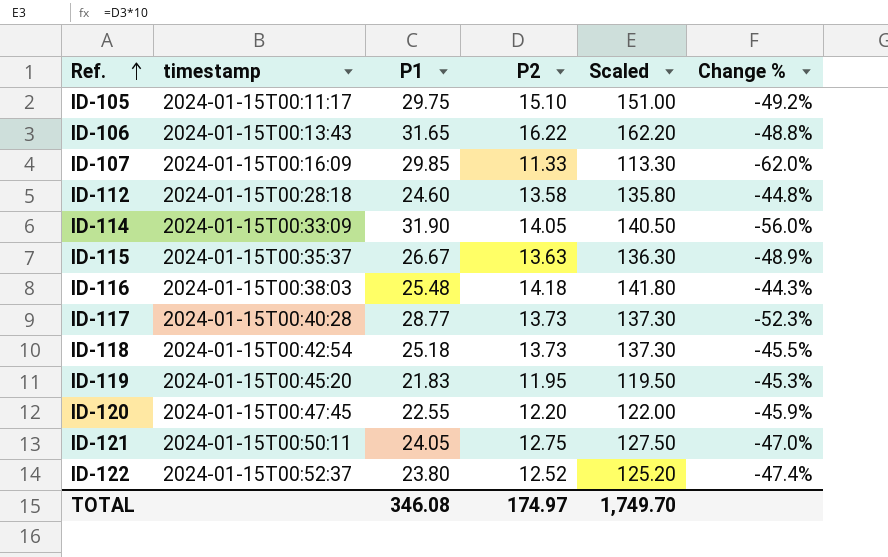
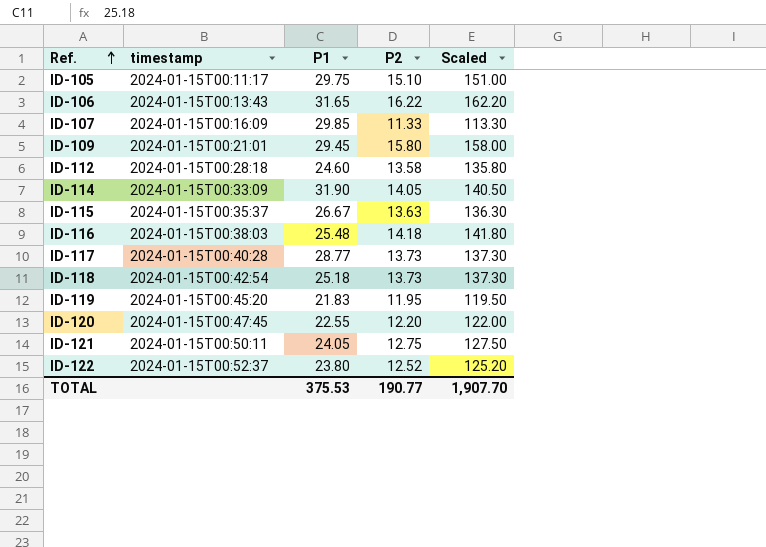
column Change % | formula: ([P2] - [P1]) / [P1] -> none
row ID-109: none -> 2024-01-15T00:21:01 | 29.45 | 15.80 | 158.00
TOTAL | P1: 346.08 -> 375.53
TOTAL | P2: 174.97 -> 190.77
TOTAL | Scaled: 1,749.70 -> 1,907.70

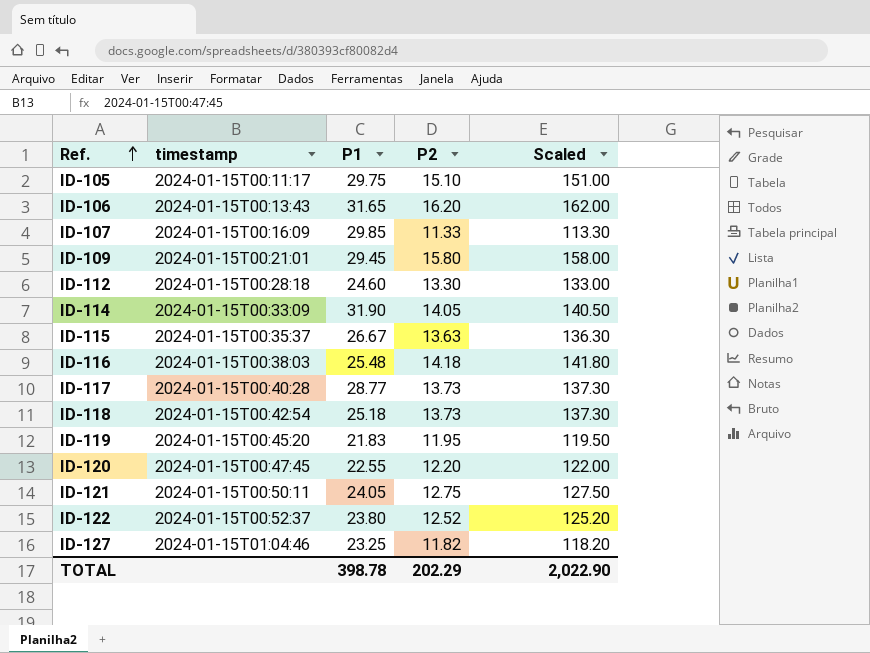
ID-106 | P2: 16.22 -> 16.20
ID-106 | Scaled: 162.20 -> 162.00
ID-112 | P2: 13.58 -> 13.30
ID-112 | Scaled: 135.80 -> 133.00
row ID-127: none -> 2024-01-15T01:04:46 | 23.25 | 11.82 | 118.20
TOTAL | P1: 375.53 -> 398.78
TOTAL | P2: 190.77 -> 202.29
TOTAL | Scaled: 1,907.70 -> 2,022.90

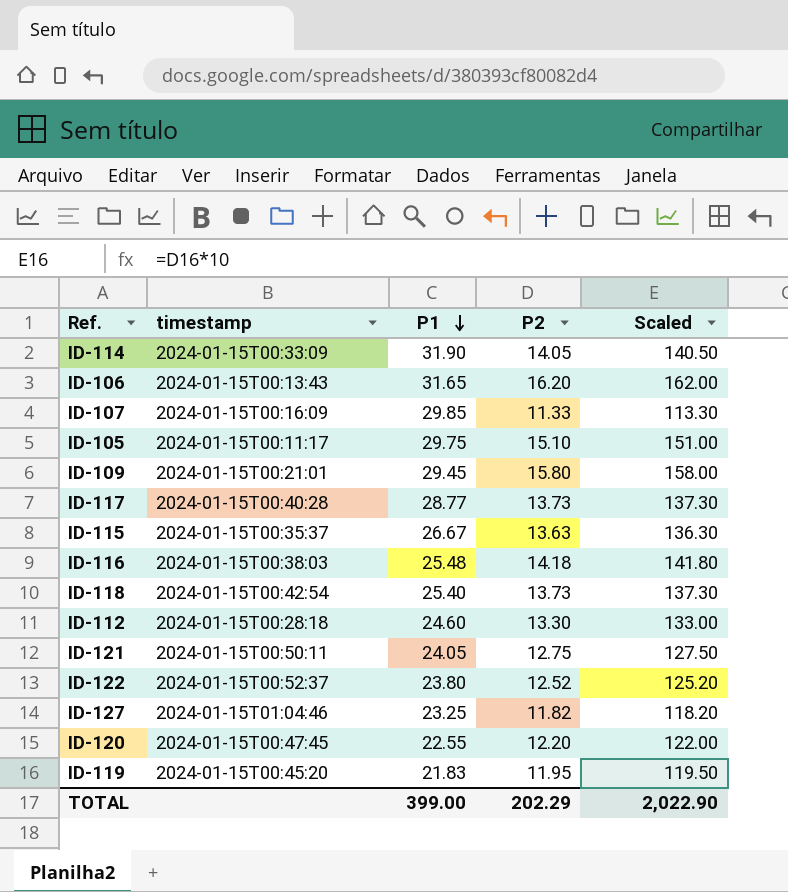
row order: Ref. ascending -> P1 descending
ID-118 | P1: 25.18 -> 25.40
TOTAL | P1: 398.78 -> 399.00

